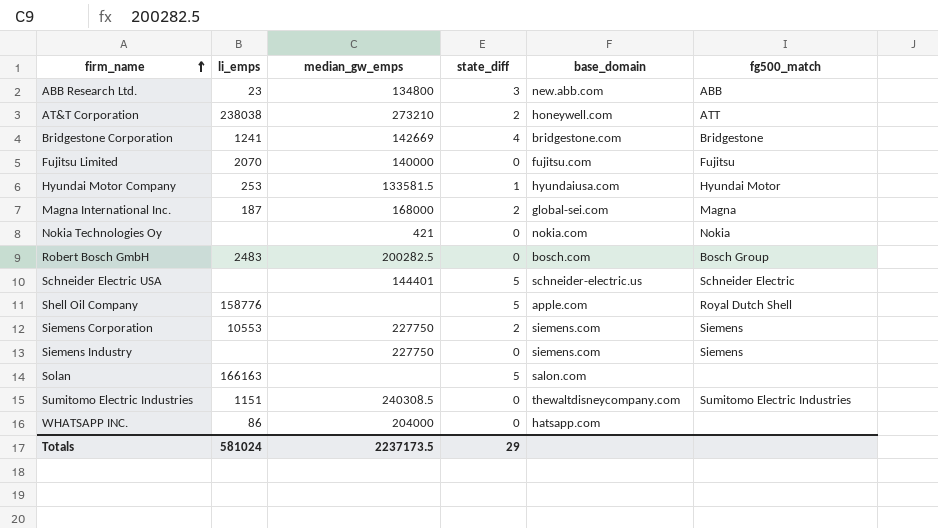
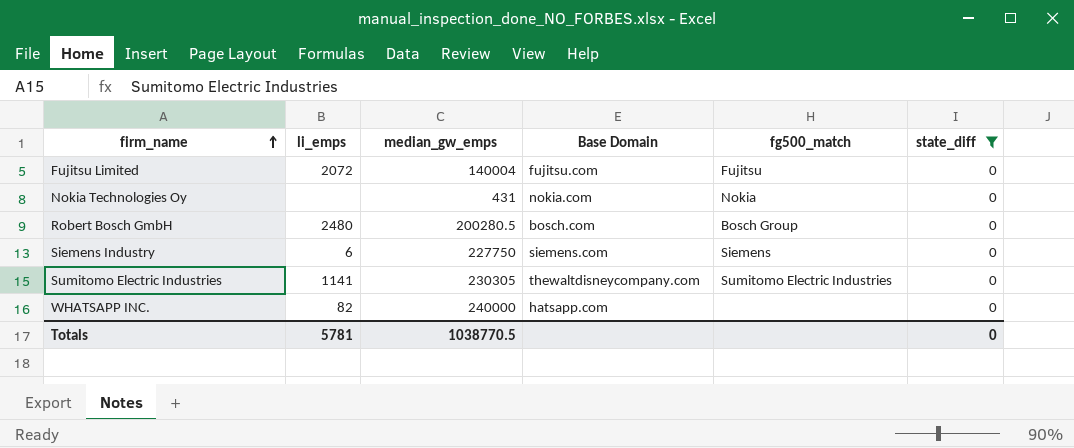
filter: none -> state_diff = 0
column name: base_domain -> Base Domain
column state_diff | position: 4 -> 6
Fujitsu Limited | li_emps: 2070 -> 2072
Fujitsu Limited | median_gw_emps: 140000 -> 140004
Nokia Technologies Oy | median_gw_emps: 421 -> 431
Robert Bosch GmbH | li_emps: 2483 -> 2480
Robert Bosch GmbH | median_gw_emps: 200282.5 -> 200280.5
Siemens Industry | li_emps: none -> 6
Sumitomo Electric Industries | li_emps: 1151 -> 1141
Sumitomo Electric Industries | median_gw_emps: 240308.5 -> 230305
WHATSAPP INC. | li_emps: 86 -> 82
WHATSAPP INC. | median_gw_emps: 204000 -> 240000
Totals | li_emps: 581024 -> 5781
Totals | median_gw_emps: 2237173.5 -> 1038770.5
Totals | state_diff: 29 -> 0

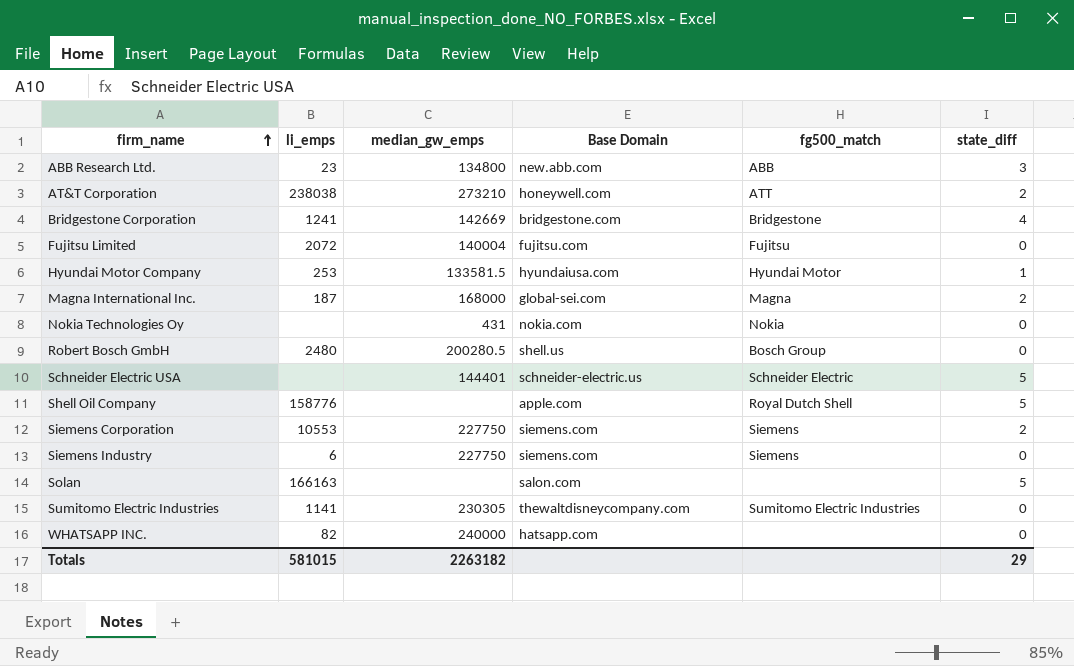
filter: state_diff = 0 -> none
Robert Bosch GmbH | Base Domain: bosch.com -> shell.us
Totals | li_emps: 5781 -> 581015
Totals | median_gw_emps: 1038770.5 -> 2263182
Totals | state_diff: 0 -> 29

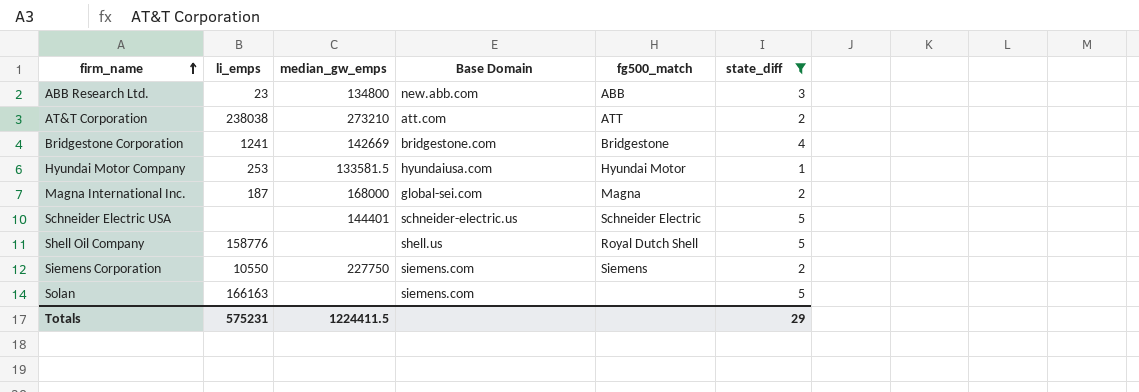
filter: none -> state_diff != 0
AT&T Corporation | Base Domain: honeywell.com -> att.com
Shell Oil Company | Base Domain: apple.com -> shell.us
Siemens Corporation | li_emps: 10553 -> 10550
Solan | Base Domain: salon.com -> siemens.com
Totals | li_emps: 581015 -> 575231
Totals | median_gw_emps: 2263182 -> 1224411.5

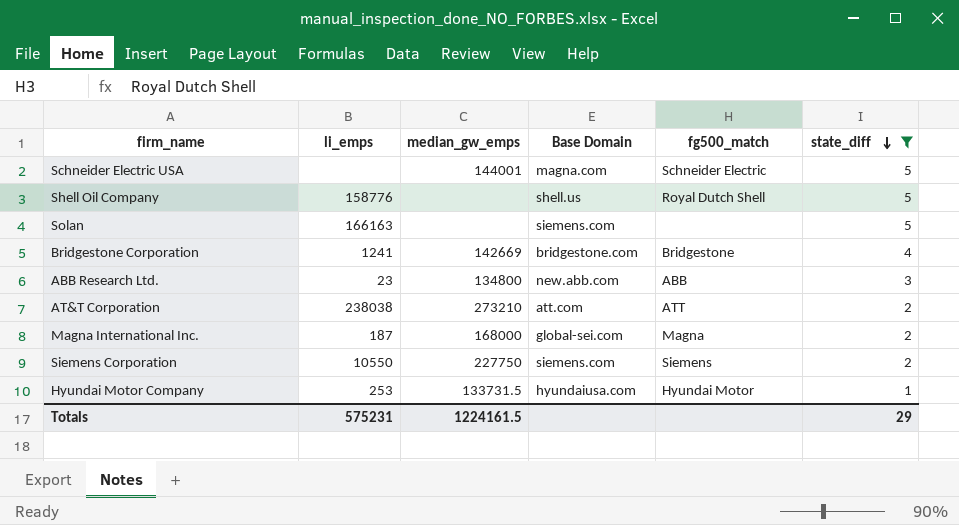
row order: firm_name ascending -> state_diff descending
Schneider Electric USA | median_gw_emps: 144401 -> 144001
Schneider Electric USA | Base Domain: schneider-electric.us -> magna.com
Hyundai Motor Company | median_gw_emps: 133581.5 -> 133731.5
Totals | median_gw_emps: 1224411.5 -> 1224161.5

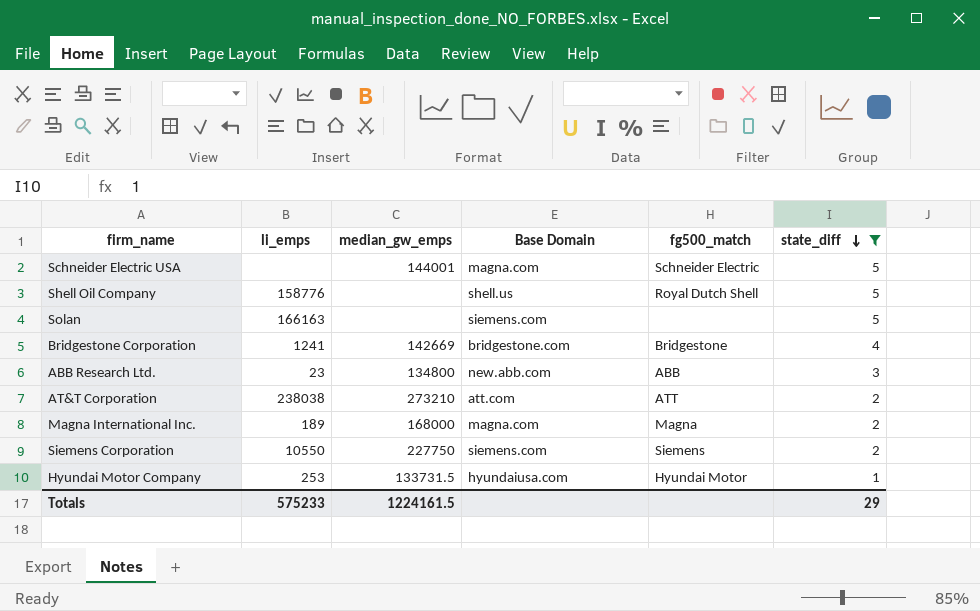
Magna International Inc. | li_emps: 187 -> 189
Magna International Inc. | Base Domain: global-sei.com -> magna.com
Totals | li_emps: 575231 -> 575233

